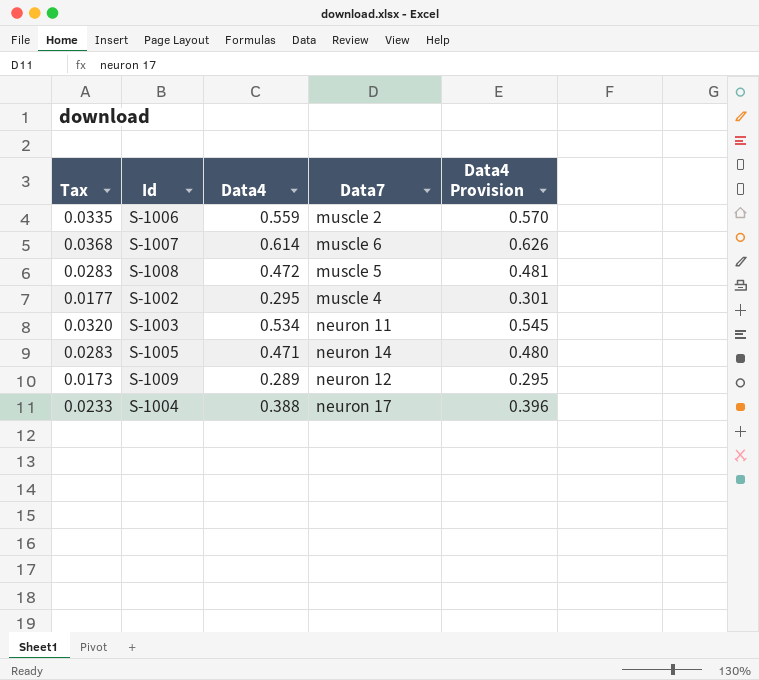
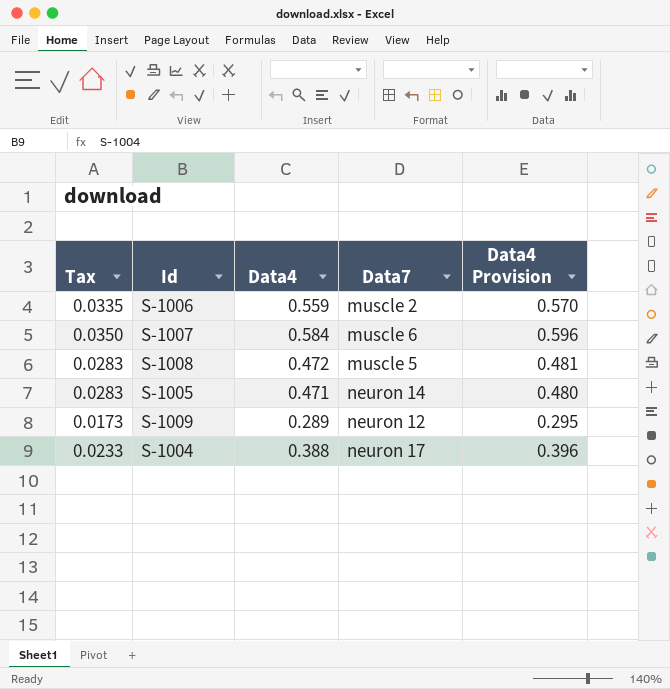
row S-1002: 0.0177 | 0.295 | muscle 4 | 0.301 -> none
row S-1003: 0.0320 | 0.534 | neuron 11 | 0.545 -> none
S-1007 | Tax: 0.0368 -> 0.0350
S-1007 | Data4: 0.614 -> 0.584
S-1007 | Data4 Provision: 0.626 -> 0.596

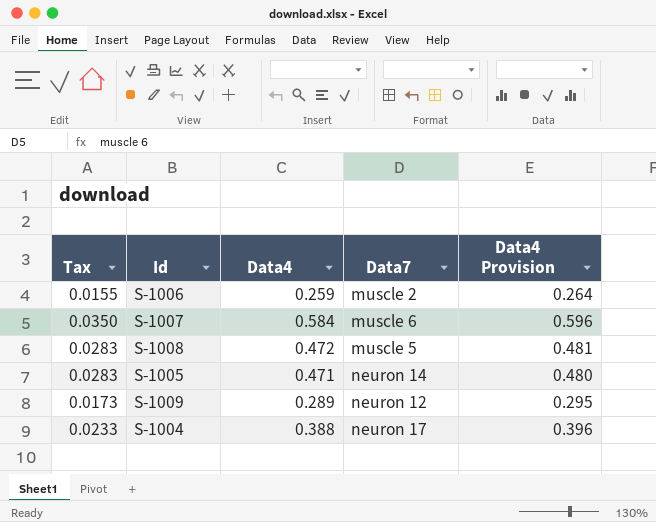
S-1006 | Tax: 0.0335 -> 0.0155
S-1006 | Data4: 0.559 -> 0.259
S-1006 | Data4 Provision: 0.570 -> 0.264

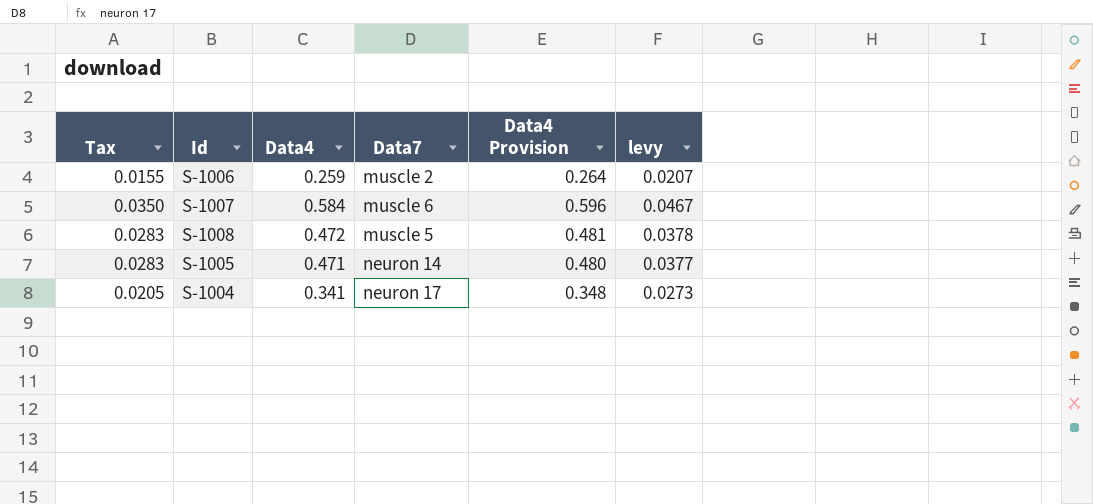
column levy | formula: none -> [Data4] * 0.08
row S-1009: 0.0173 | 0.289 | neuron 12 | 0.295 -> none
S-1004 | Tax: 0.0233 -> 0.0205
S-1004 | Data4: 0.388 -> 0.341
S-1004 | Data4 Provision: 0.396 -> 0.348

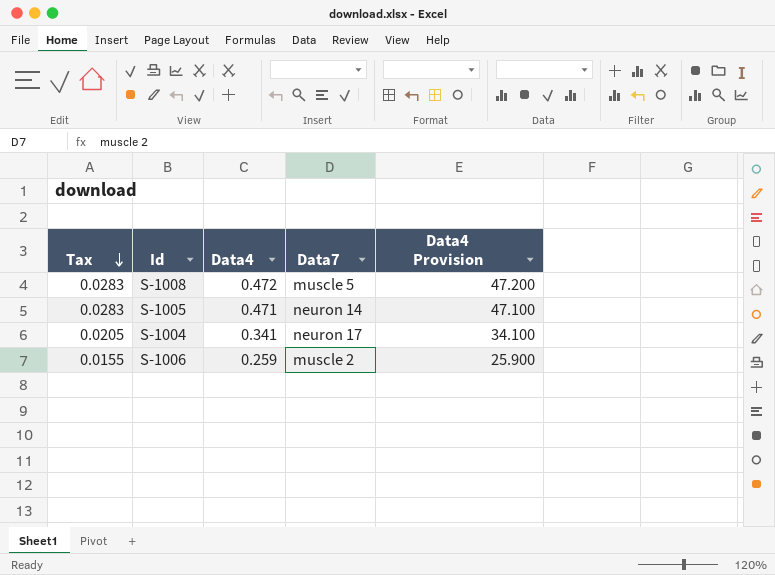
row order: none -> Tax descending
column levy | formula: [Data4] * 0.08 -> none
column Data4 Provision | formula: [Data4] * 1.02 -> [Data4] * 100
row S-1007: 0.0350 | 0.584 | muscle 6 | 0.596 | 0.0467 -> none

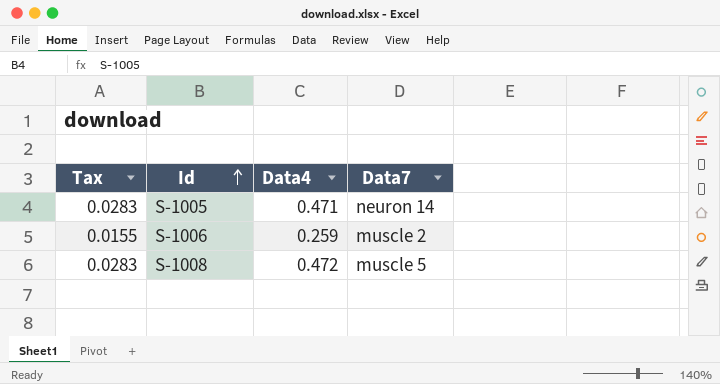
row order: Tax descending -> Id ascending
column Data4 Provision | formula: [Data4] * 100 -> none
row S-1004: 0.0205 | 0.341 | neuron 17 | 34.100 -> none

